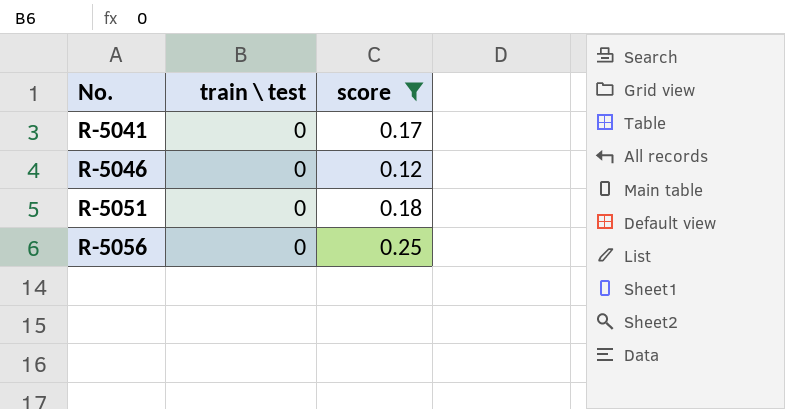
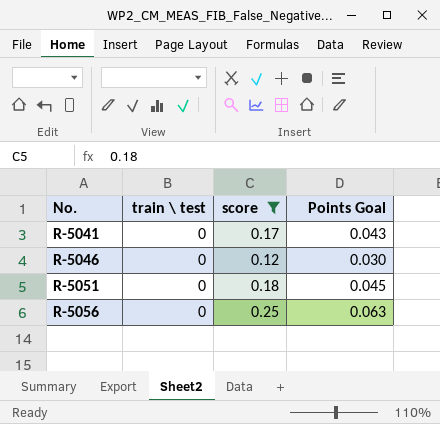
column Points Goal | formula: none -> [score] * 0.25

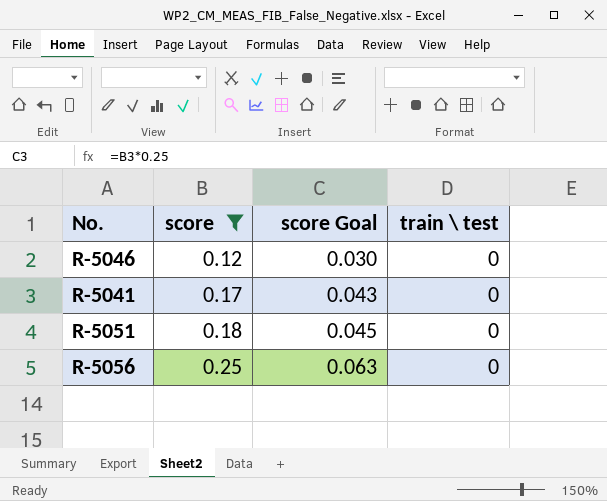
row order: No. ascending -> score ascending
column name: Points Goal -> score Goal
column train \ test | position: 2 -> 4

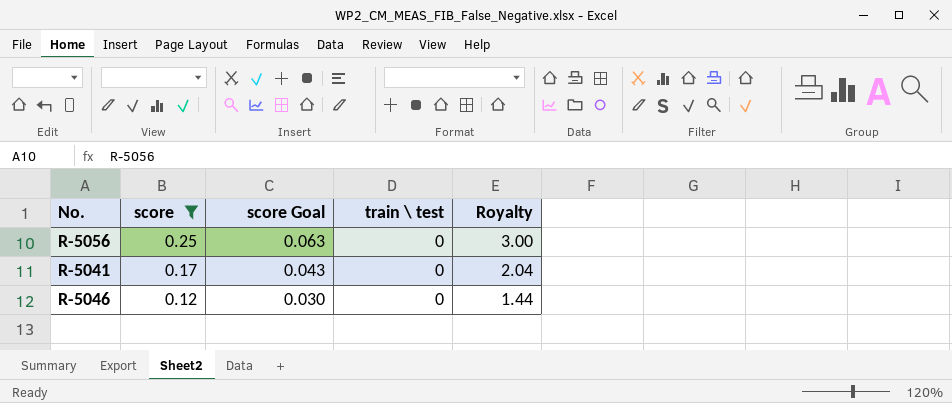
row order: score ascending -> score descending
column Royalty | formula: none -> [score] * 12
row R-5051: 0.18 | 0.045 | 0 -> none

